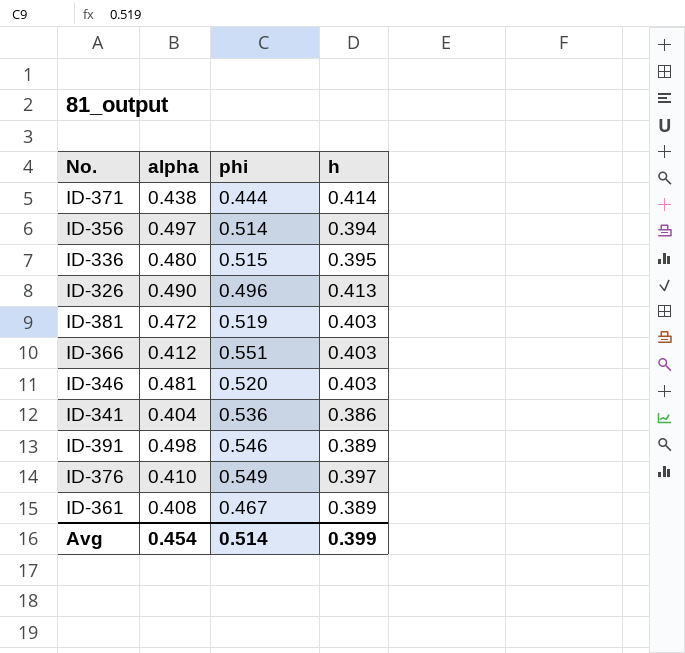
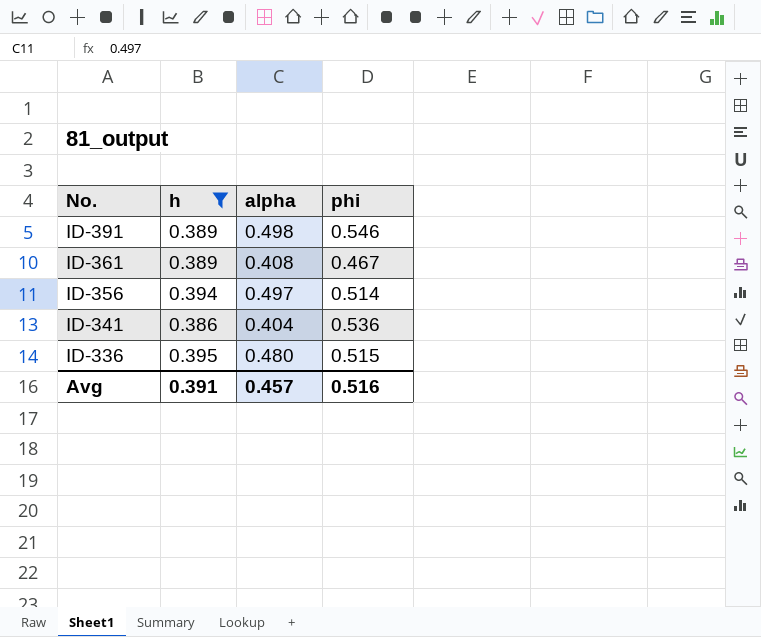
filter: none -> h <= 0.395
row order: none -> No. descending
column h | position: 4 -> 2
Avg | h: 0.399 -> 0.391
Avg | alpha: 0.454 -> 0.457
Avg | phi: 0.514 -> 0.516

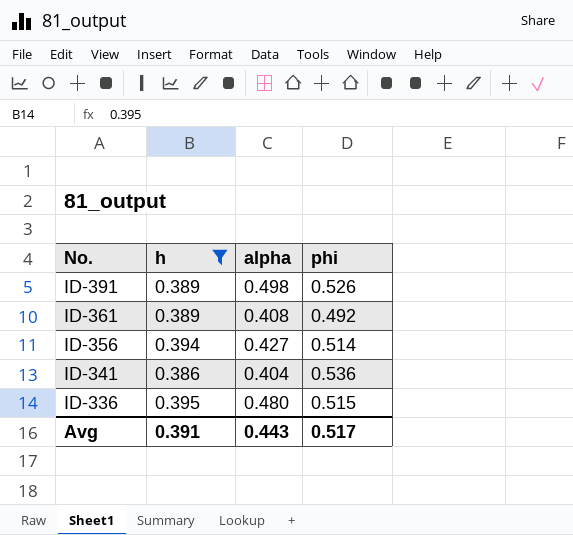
ID-391 | phi: 0.546 -> 0.526
ID-361 | phi: 0.467 -> 0.492
ID-356 | alpha: 0.497 -> 0.427
Avg | alpha: 0.457 -> 0.443
Avg | phi: 0.516 -> 0.517

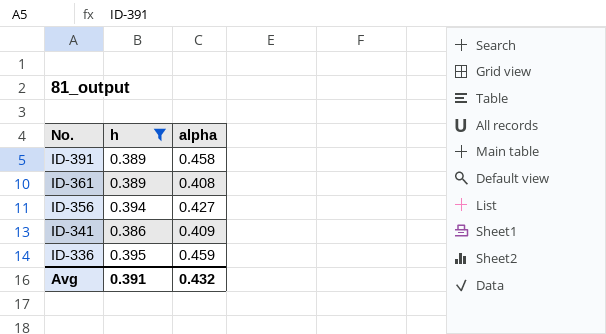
column phi | position: 4 -> none
ID-391 | alpha: 0.498 -> 0.458
ID-341 | alpha: 0.404 -> 0.409
ID-336 | alpha: 0.480 -> 0.459
Avg | alpha: 0.443 -> 0.432

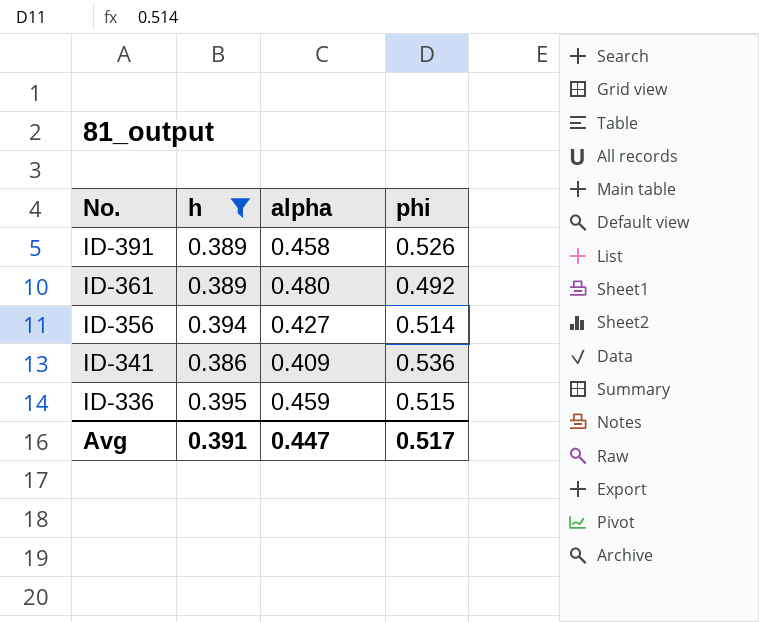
column phi | position: none -> 4
ID-361 | alpha: 0.408 -> 0.480
Avg | alpha: 0.432 -> 0.447

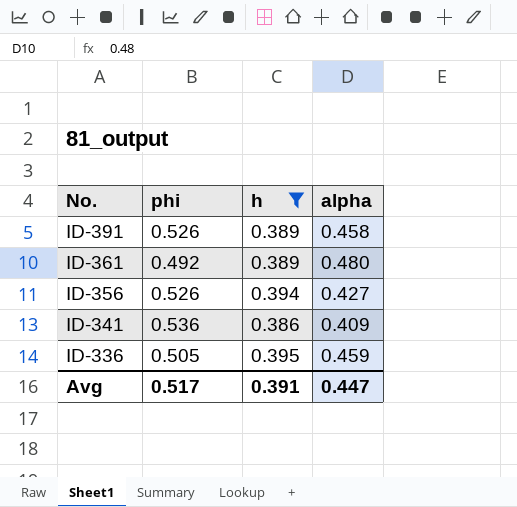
column phi | position: 4 -> 2
ID-356 | phi: 0.514 -> 0.526
ID-336 | phi: 0.515 -> 0.505

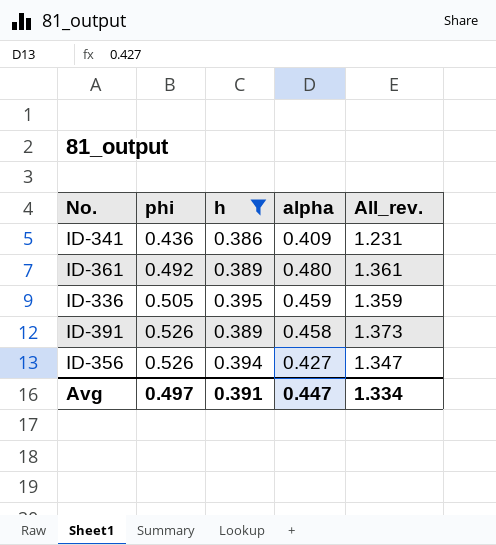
row order: No. descending -> phi ascending
column All_rev. | formula: none -> [phi] + [h] + [alpha]
ID-341 | phi: 0.536 -> 0.436
Avg | phi: 0.517 -> 0.497

